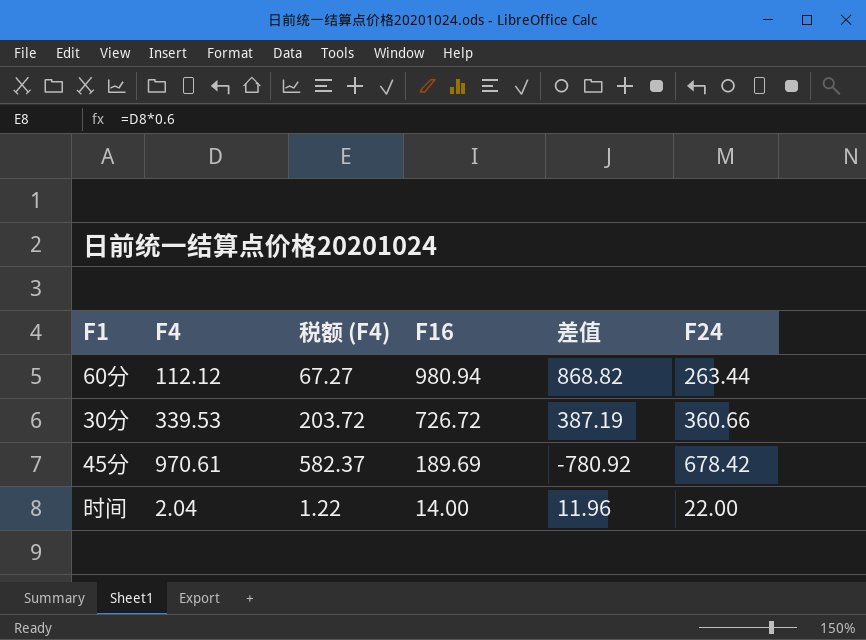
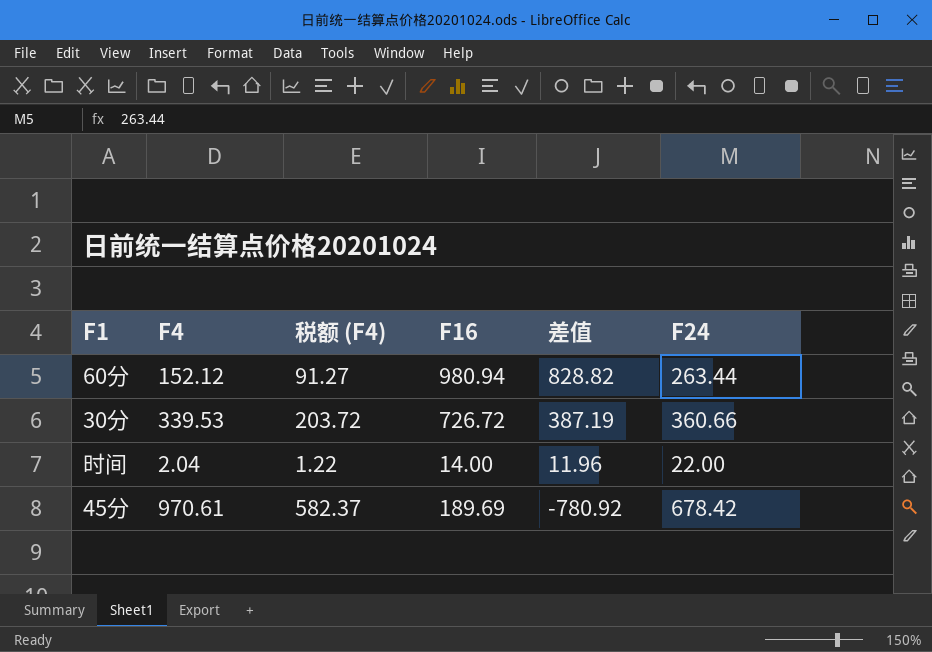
row order: F16 descending -> 差值 descending
60分 | F4: 112.12 -> 152.12
60分 | 税额 (F4): 67.27 -> 91.27
60分 | 差值: 868.82 -> 828.82

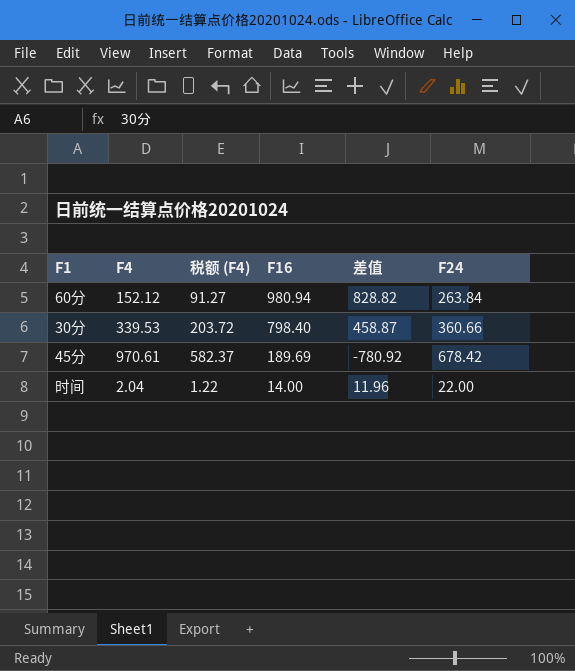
row order: 差值 descending -> F16 descending
60分 | F24: 263.44 -> 263.84
30分 | F16: 726.72 -> 798.40
30分 | 差值: 387.19 -> 458.87

